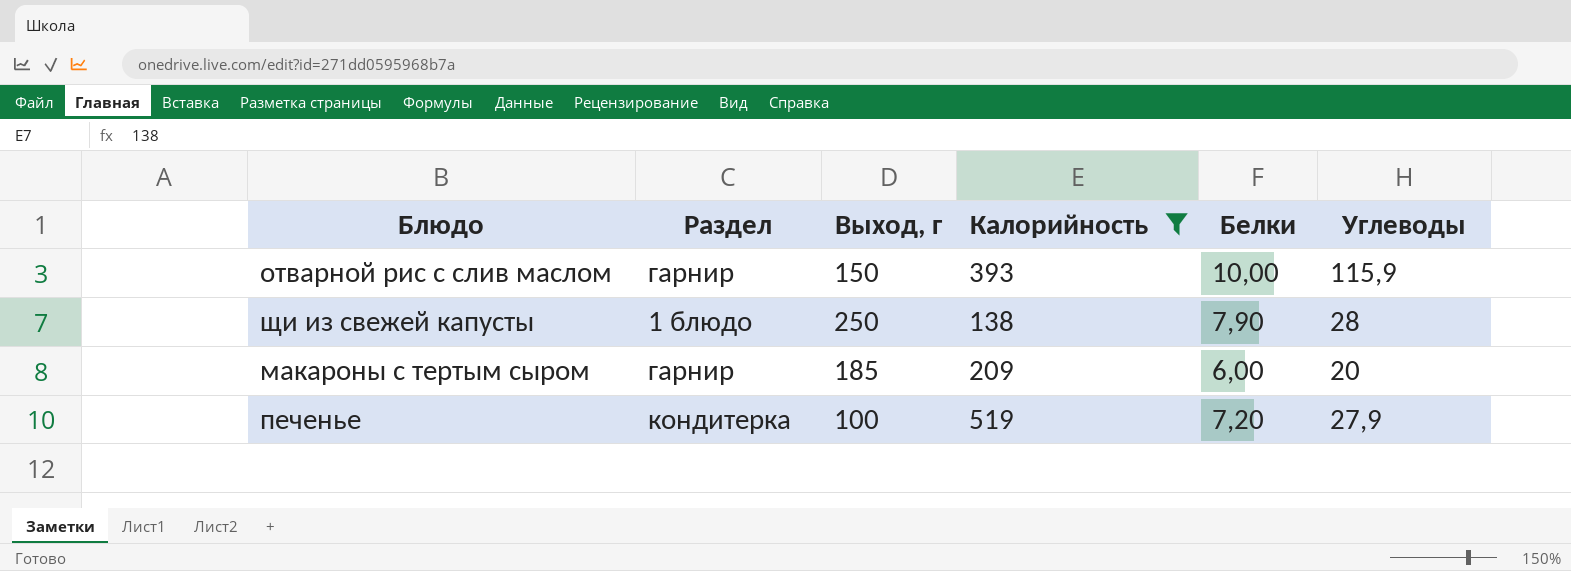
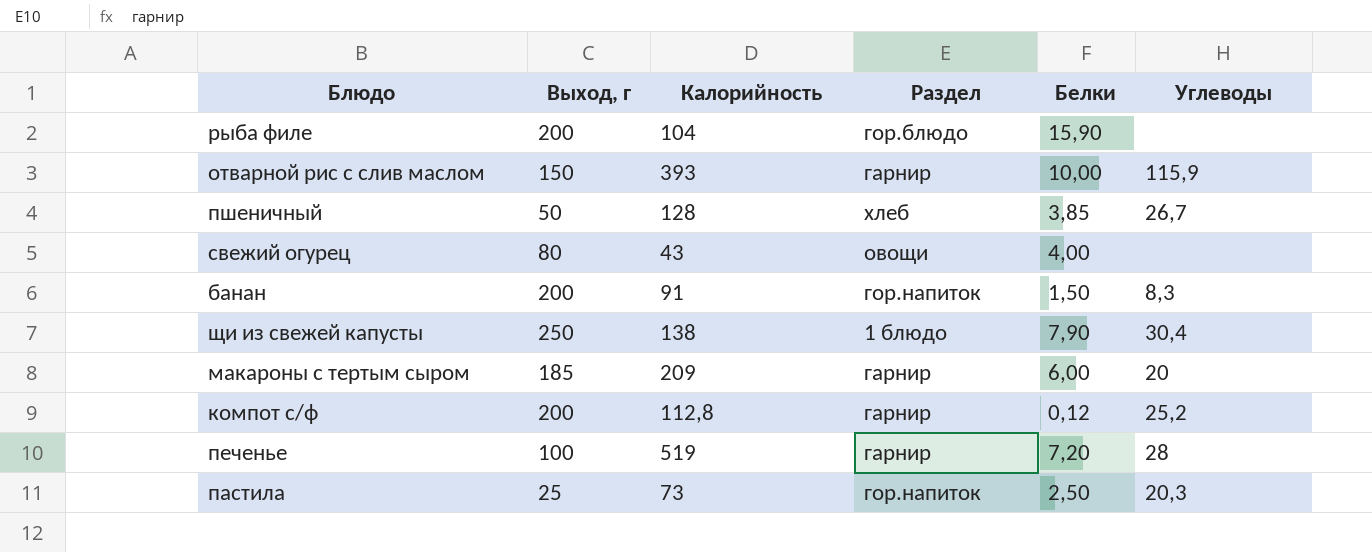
filter: Калорийность >= 138 -> none
column Раздел | position: 2 -> 4
щи из свежей капусты | Углеводы: 28 -> 30,4
печенье | Раздел: кондитерка -> гарнир
печенье | Углеводы: 27,9 -> 28

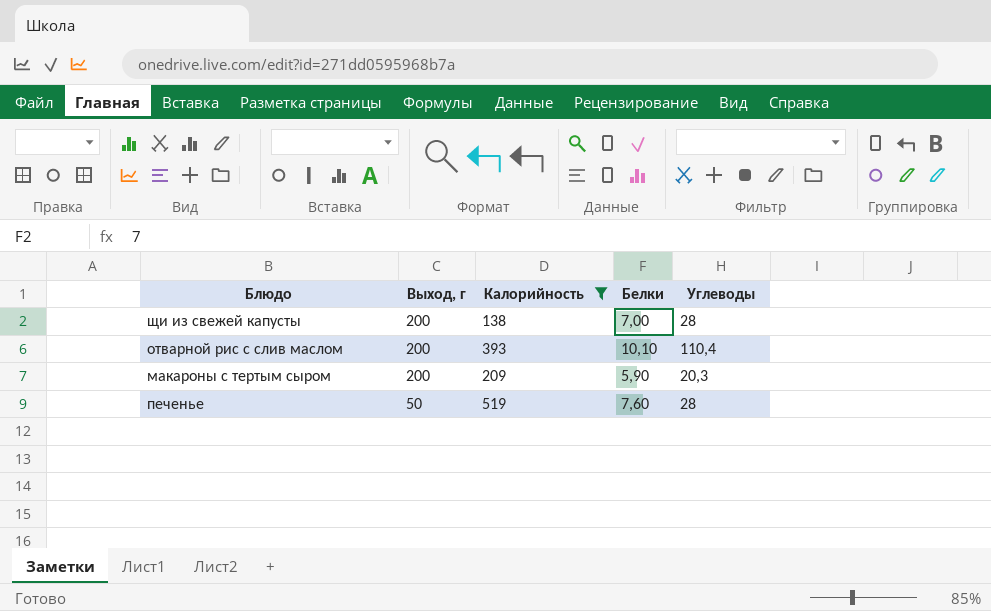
filter: none -> Калорийность >= 138
row order: none -> Выход, г descending
column Раздел | position: 4 -> none
щи из свежей капусты | Выход, г: 250 -> 200
щи из свежей капусты | Белки: 7,90 -> 7,00
щи из свежей капусты | Углеводы: 30,4 -> 28
отварной рис с слив маслом | Выход, г: 150 -> 200
отварной рис с слив маслом | Белки: 10,00 -> 10,10
отварной рис с слив маслом | Углеводы: 115,9 -> 110,4
макароны с тертым сыром | Выход, г: 185 -> 200
макароны с тертым сыром | Белки: 6,00 -> 5,90
макароны с тертым сыром | Углеводы: 20 -> 20,3
печенье | Выход, г: 100 -> 50
печенье | Белки: 7,20 -> 7,60

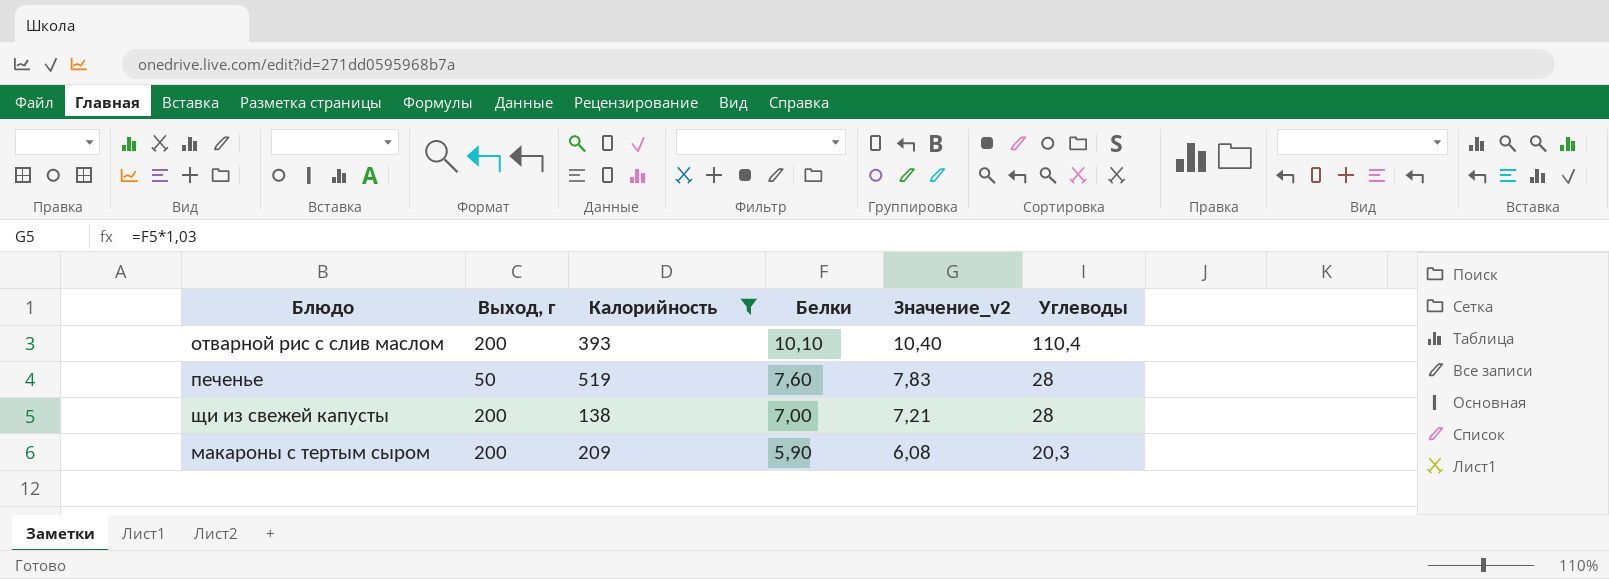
row order: Выход, г descending -> Белки descending
column Значение_v2 | formula: none -> [Белки] * 1,03

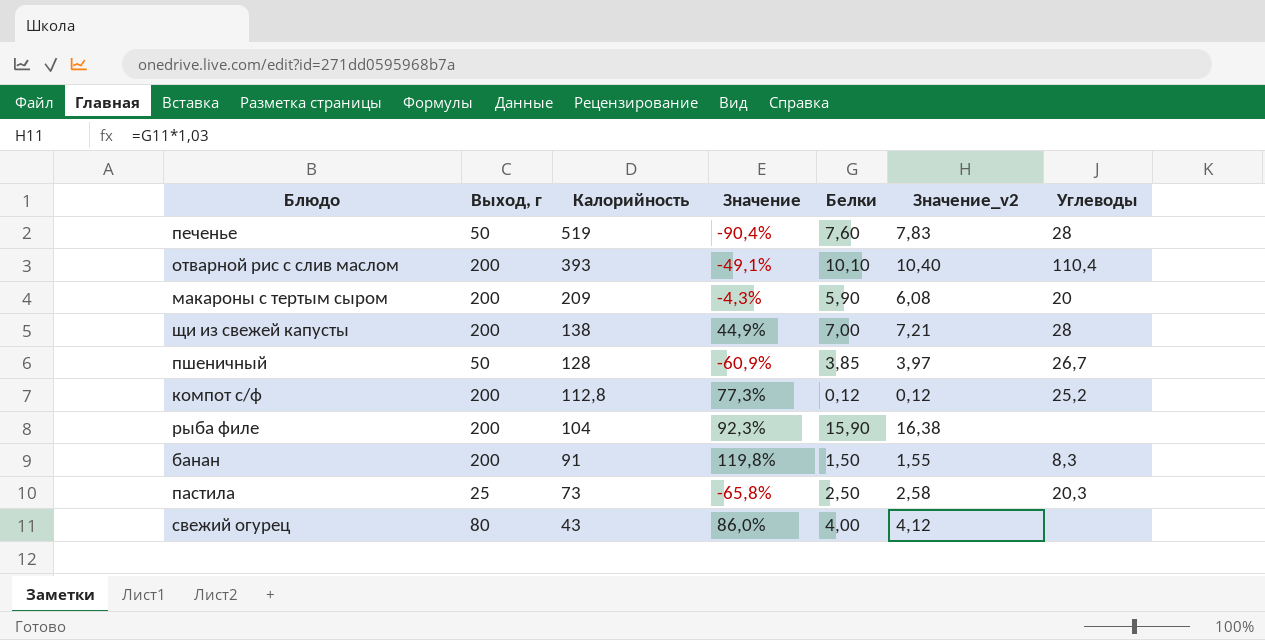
filter: Калорийность >= 138 -> none
row order: Белки descending -> Калорийность descending
column Значение | formula: none -> ([Выход, г] - [Калорийность]) / [Калорийность]
макароны с тертым сыром | Углеводы: 20,3 -> 20

